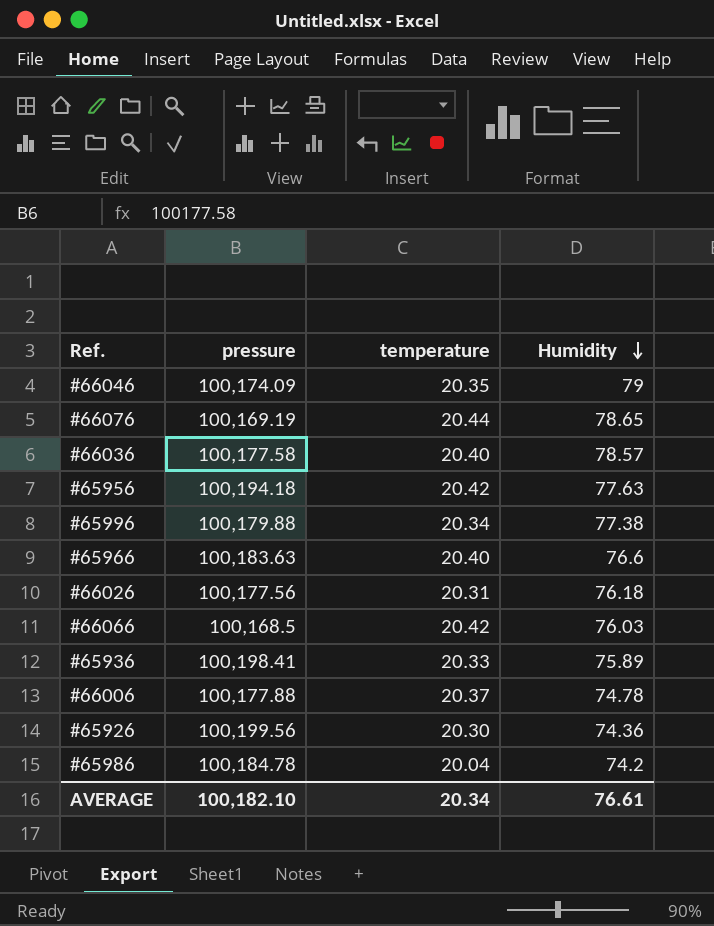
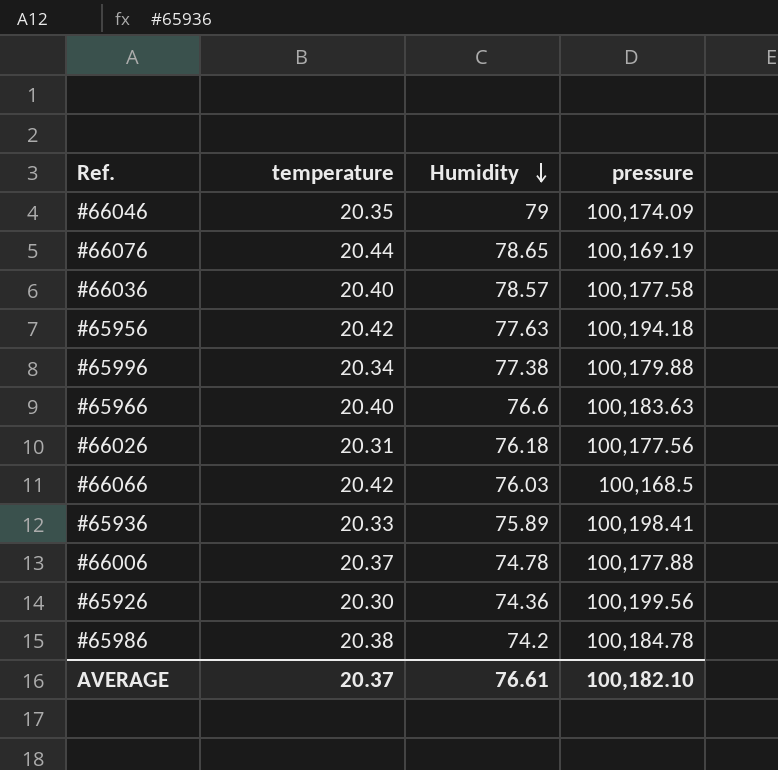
column pressure | position: 2 -> 4
#65986 | temperature: 20.04 -> 20.38
AVERAGE | temperature: 20.34 -> 20.37

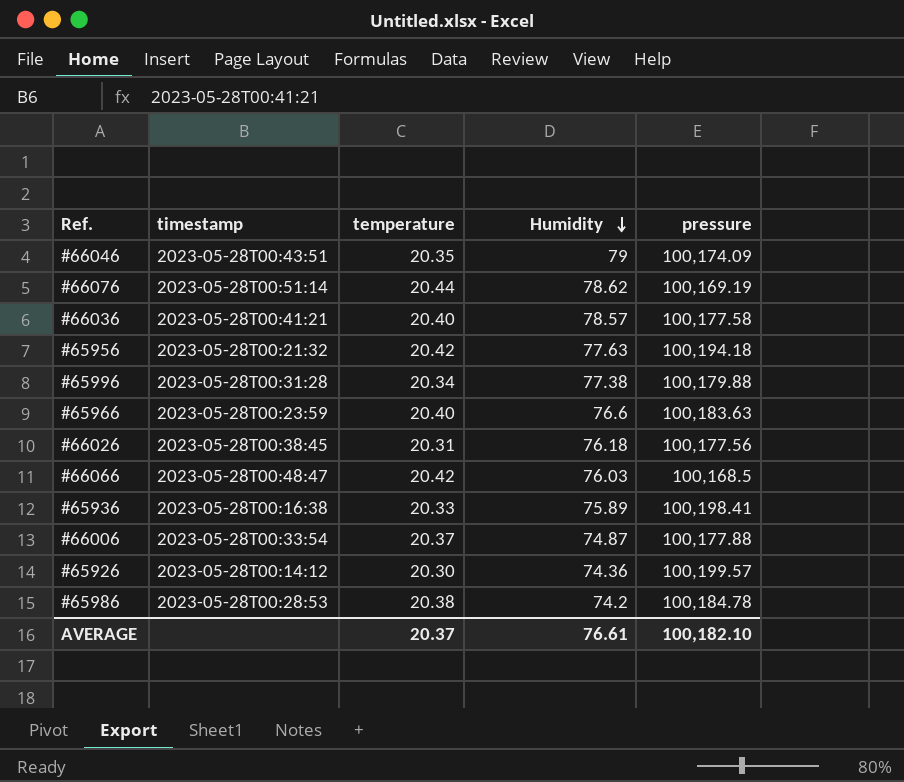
column timestamp | position: none -> 2
#66076 | Humidity: 78.65 -> 78.62
#66006 | Humidity: 74.78 -> 74.87
#65926 | pressure: 100,199.56 -> 100,199.57

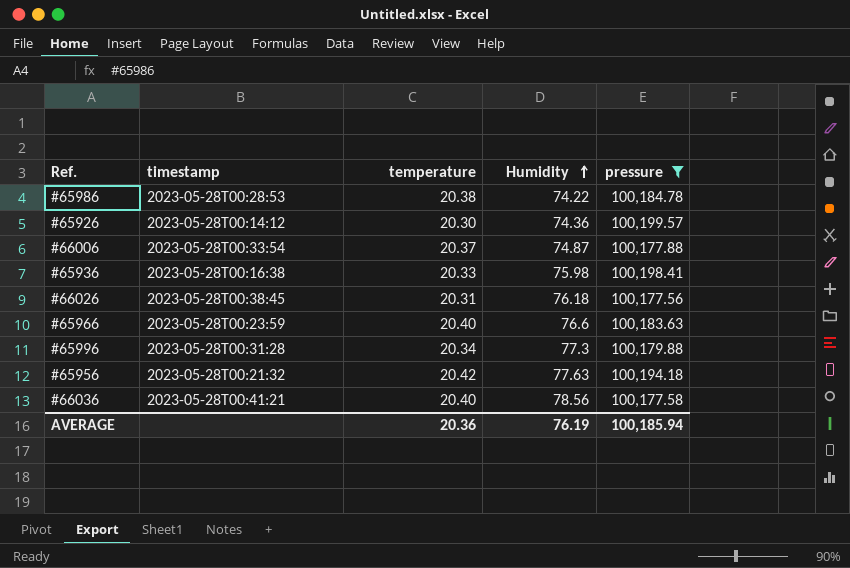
filter: none -> pressure >= 100,177.56
row order: Humidity descending -> Humidity ascending
#65986 | Humidity: 74.2 -> 74.22
#65936 | Humidity: 75.89 -> 75.98
#65996 | Humidity: 77.38 -> 77.3
#66036 | Humidity: 78.57 -> 78.56
AVERAGE | temperature: 20.37 -> 20.36
AVERAGE | Humidity: 76.61 -> 76.19
AVERAGE | pressure: 100,182.10 -> 100,185.94

